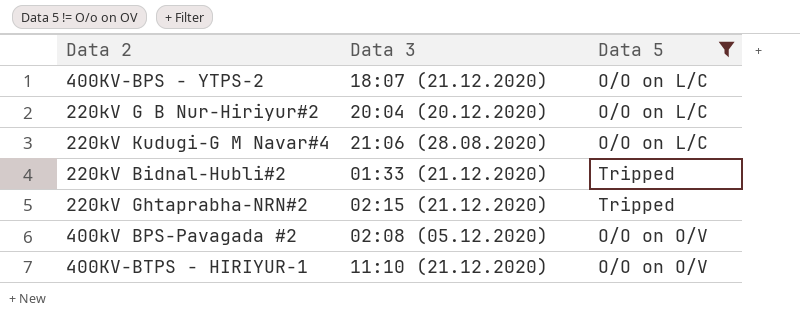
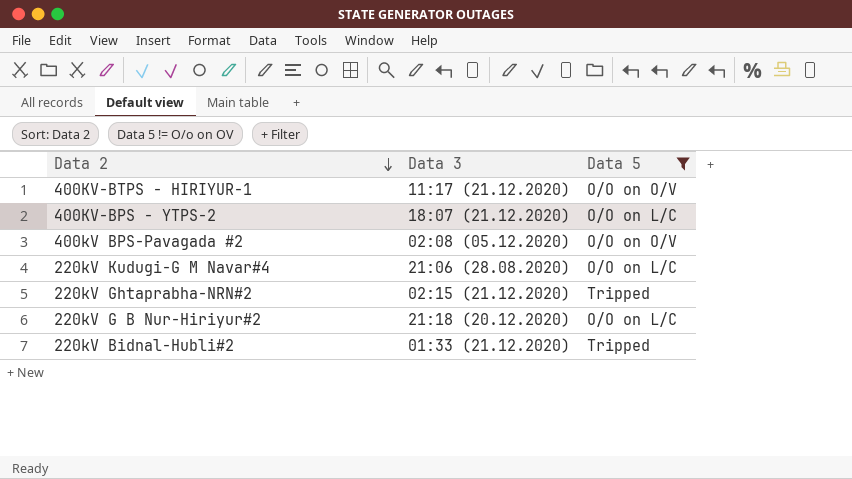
row order: none -> Data 2 descending
400KV-BTPS - HIRIYUR-1 | Data 3: 11:10 (21.12.2020) -> 11:17 (21.12.2020)
220kV G B Nur-Hiriyur#2 | Data 3: 20:04 (20.12.2020) -> 21:18 (20.12.2020)

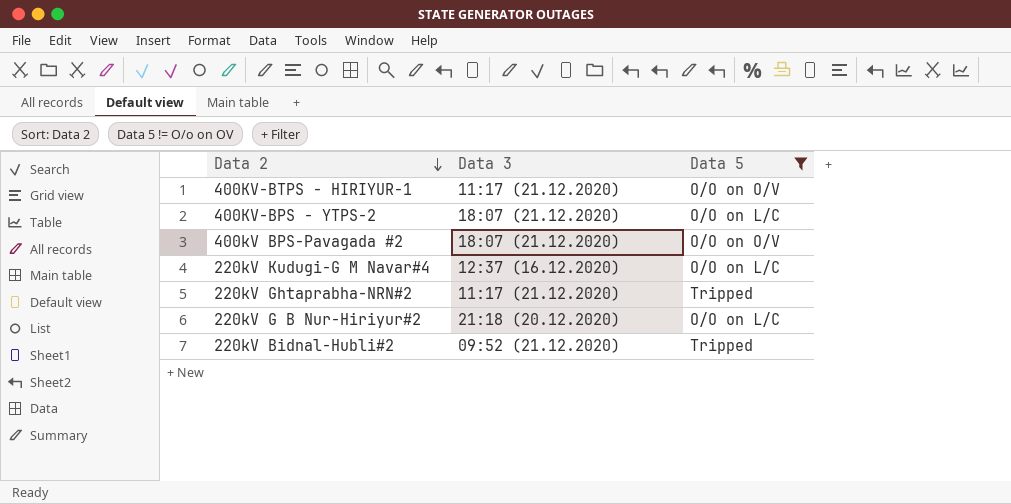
400kV BPS-Pavagada #2 | Data 3: 02:08 (05.12.2020) -> 18:07 (21.12.2020)
220kV Kudugi-G M Navar#4 | Data 3: 21:06 (28.08.2020) -> 12:37 (16.12.2020)
220kV Ghtaprabha-NRN#2 | Data 3: 02:15 (21.12.2020) -> 11:17 (21.12.2020)
220kV Bidnal-Hubli#2 | Data 3: 01:33 (21.12.2020) -> 09:52 (21.12.2020)

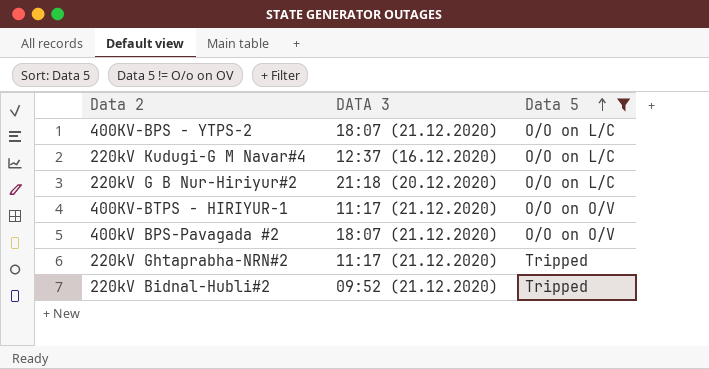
row order: Data 2 descending -> Data 5 ascending
column name: Data 3 -> DATA 3

